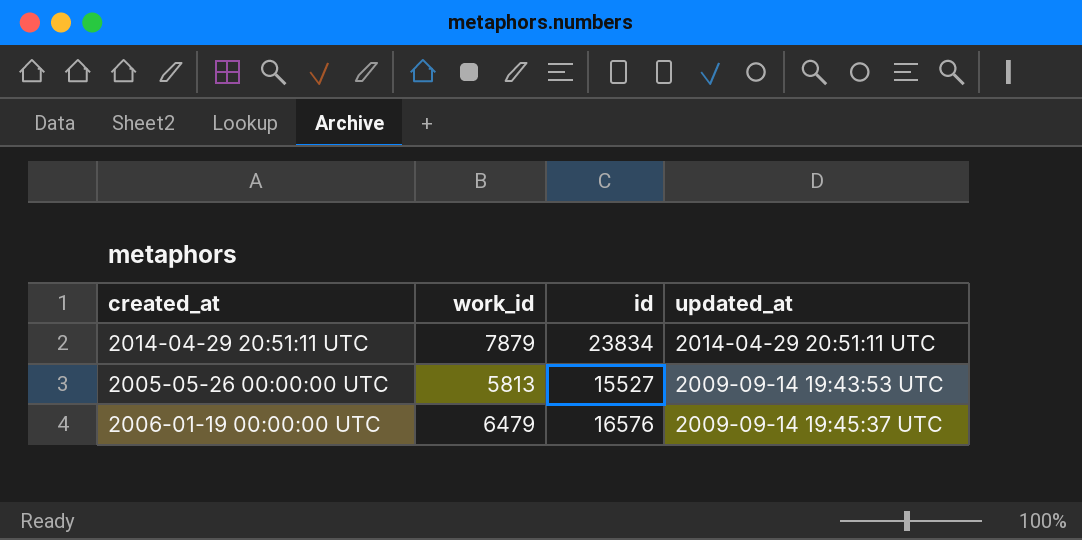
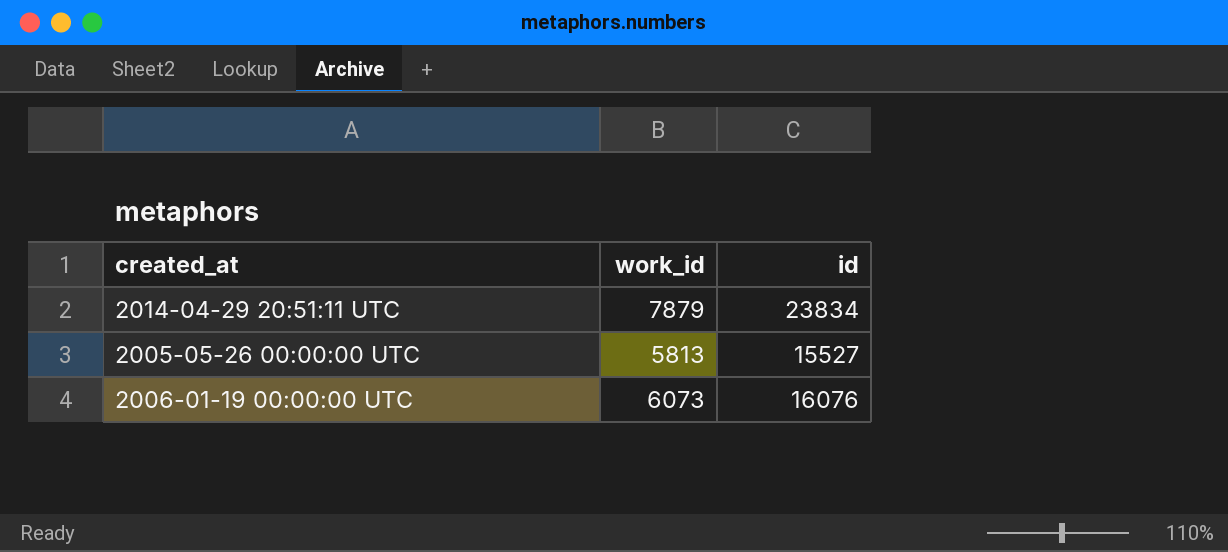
column updated_at | position: 4 -> none
2006-01-19 00:00:00 UTC | work_id: 6479 -> 6073
2006-01-19 00:00:00 UTC | id: 16576 -> 16076

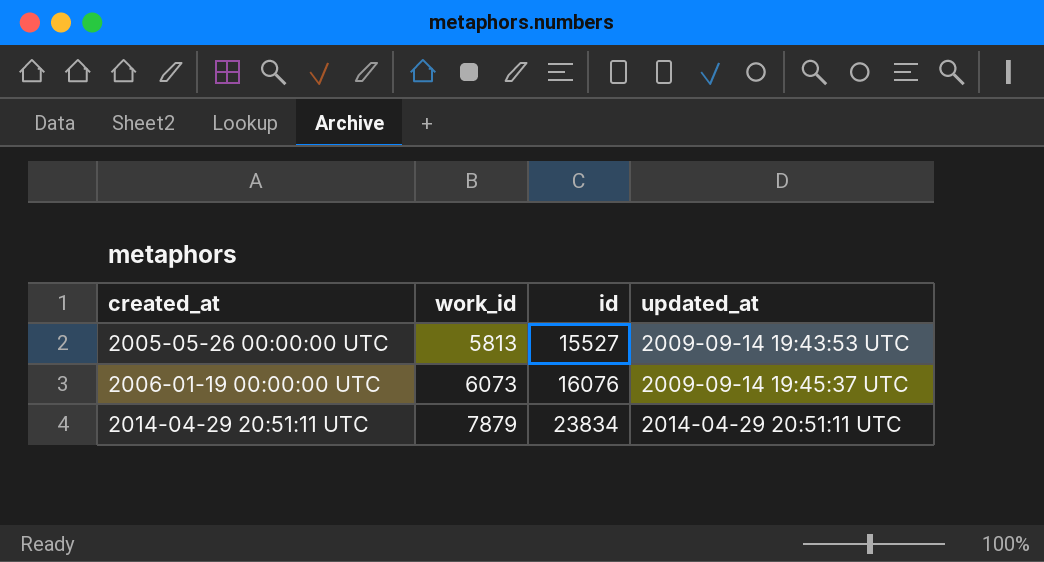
row order: none -> created_at ascending
column updated_at | position: none -> 4

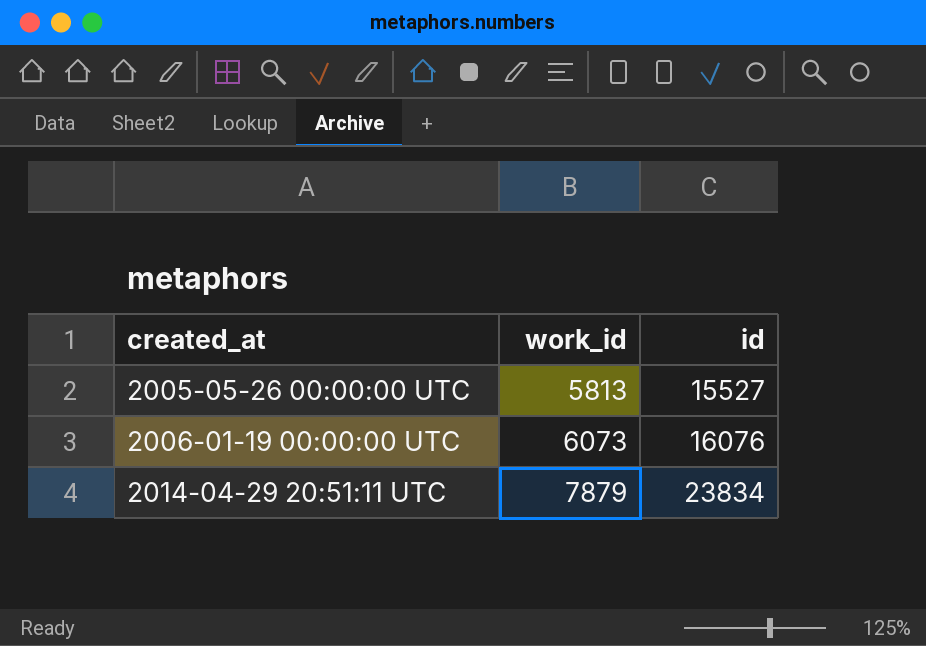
column updated_at | position: 4 -> none

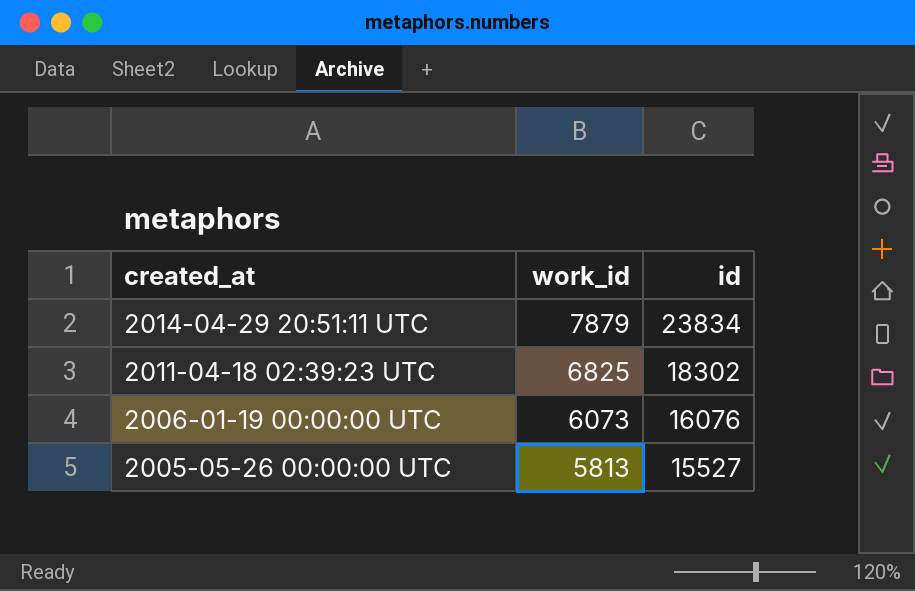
row order: created_at ascending -> created_at descending
row 2011-04-18 02:39:23 UTC: none -> 6825 | 18302

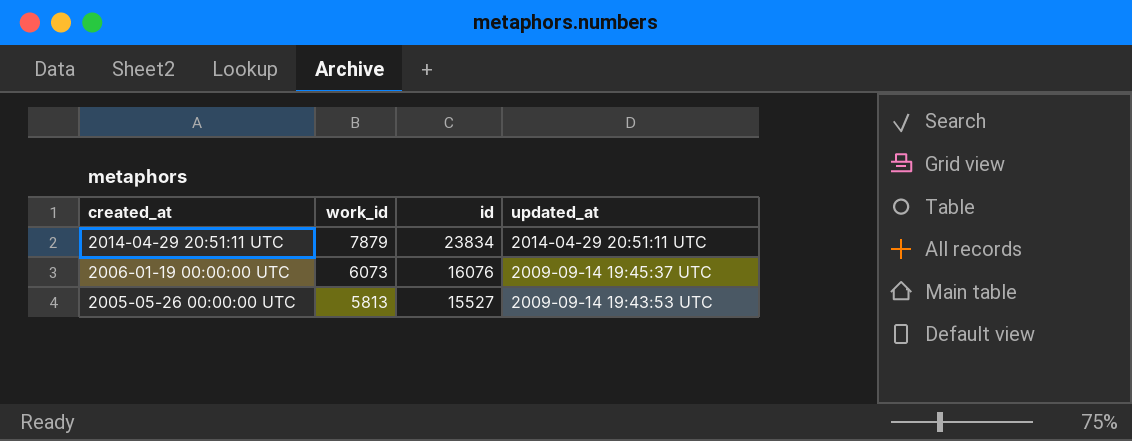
column updated_at | position: none -> 4
row 2011-04-18 02:39:23 UTC: 6825 | 18302 -> none

